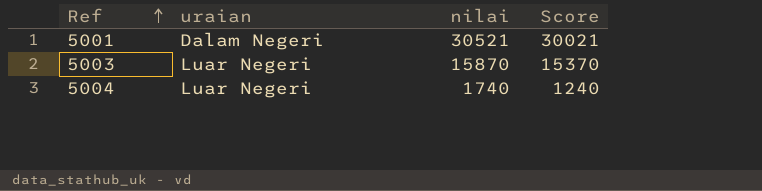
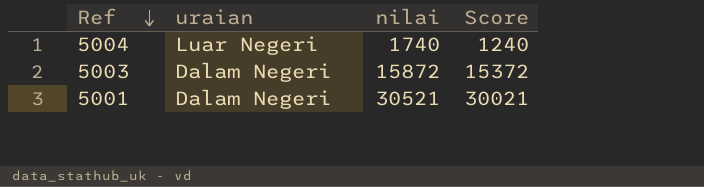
row order: Ref ascending -> Ref descending
5003 | uraian: Luar Negeri -> Dalam Negeri
5003 | nilai: 15870 -> 15872
5003 | Score: 15370 -> 15372

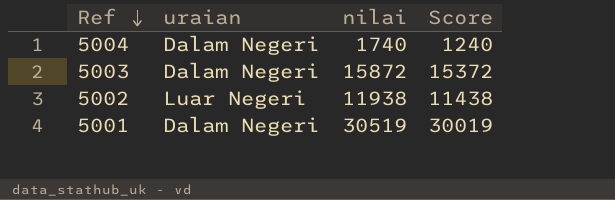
5004 | uraian: Luar Negeri -> Dalam Negeri
row 5002: none -> Luar Negeri | 11938 | 11438
5001 | nilai: 30521 -> 30519
5001 | Score: 30021 -> 30019

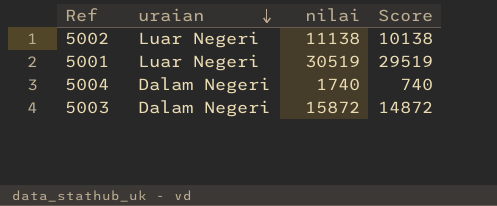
row order: Ref descending -> uraian descending
column Score | formula: [nilai] - 500 -> [nilai] - 1000
5002 | nilai: 11938 -> 11138
5001 | uraian: Dalam Negeri -> Luar Negeri

